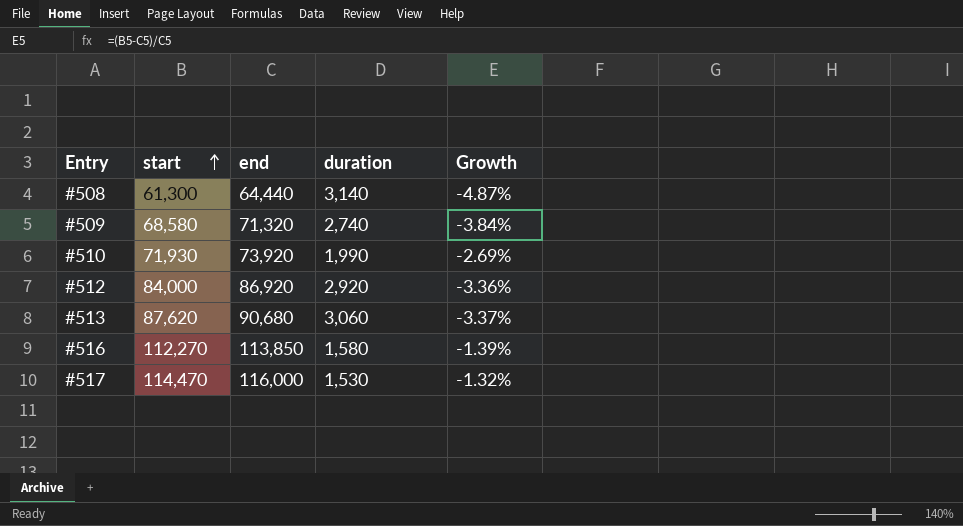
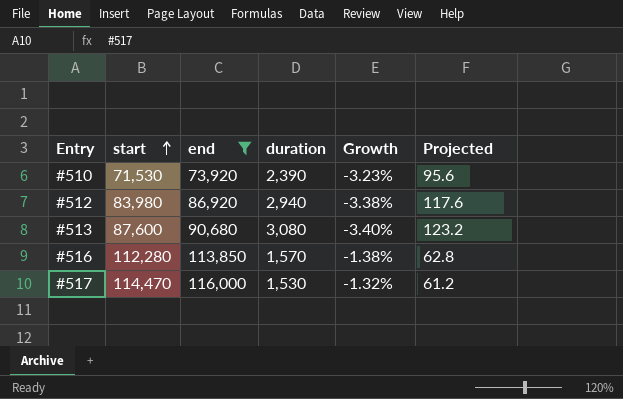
filter: none -> end >= 73,920
column Projected | formula: none -> [duration] * 0.04
#510 | start: 71,930 -> 71,530
#510 | duration: 1,990 -> 2,390
#510 | Growth: -2.69% -> -3.23%
#512 | start: 84,000 -> 83,980
#512 | duration: 2,920 -> 2,940
#512 | Growth: -3.36% -> -3.38%
#513 | start: 87,620 -> 87,600
#513 | duration: 3,060 -> 3,080
#513 | Growth: -3.37% -> -3.40%
#516 | start: 112,270 -> 112,280
#516 | duration: 1,580 -> 1,570
#516 | Growth: -1.39% -> -1.38%

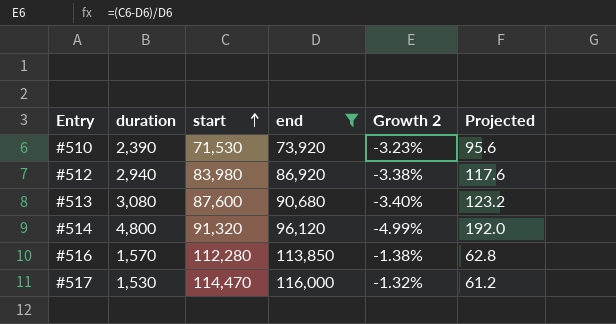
column duration | position: 4 -> 2
column name: Growth -> Growth 2
row #514: none -> 4,800 | 91,320 | 96,120 | -4.99% | 192.0

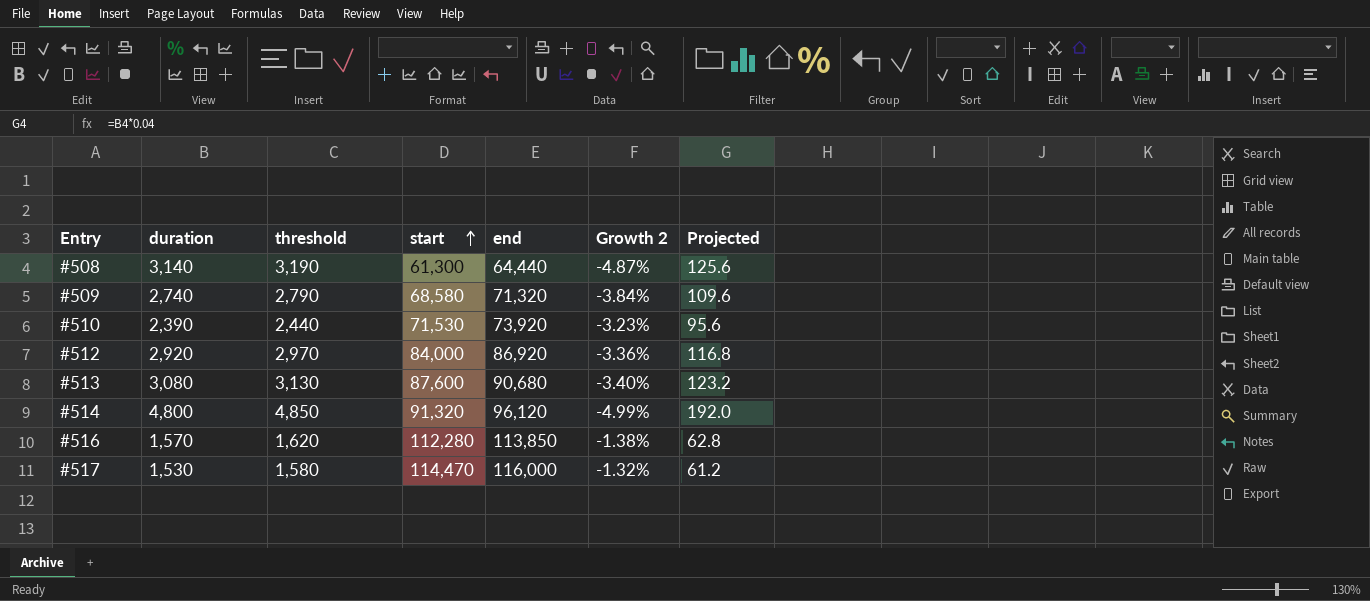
filter: end >= 73,920 -> none
column threshold | formula: none -> [duration] + 50
#512 | duration: 2,940 -> 2,920
#512 | start: 83,980 -> 84,000
#512 | Growth 2: -3.38% -> -3.36%
#512 | Projected: 117.6 -> 116.8

